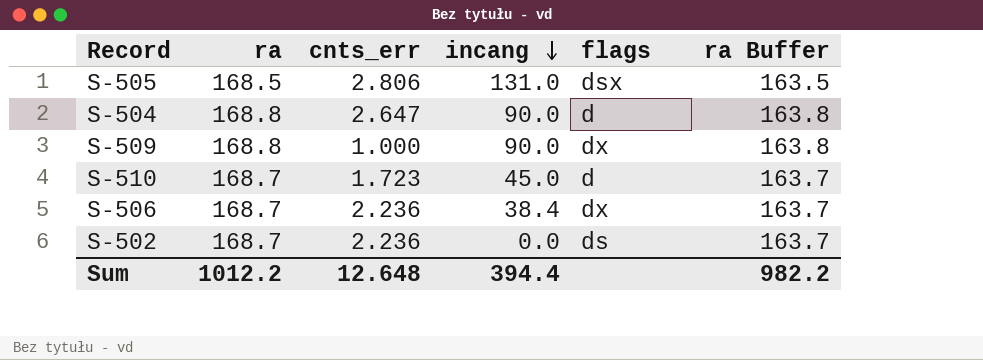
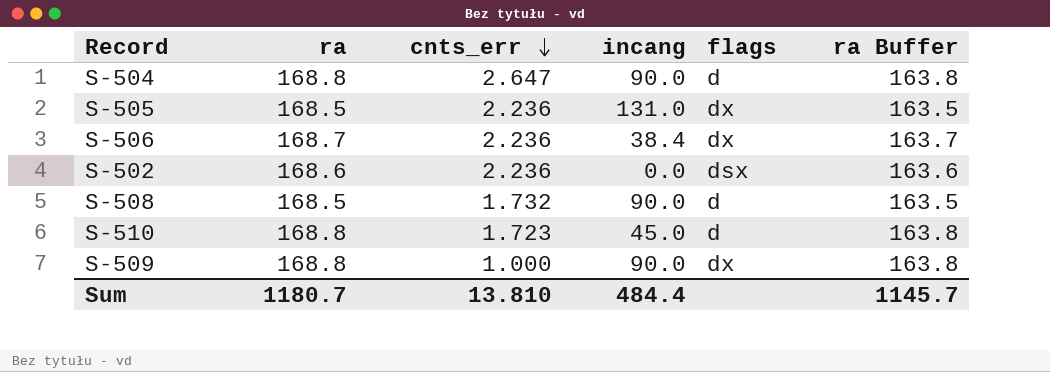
row order: incang descending -> cnts_err descending
S-505 | cnts_err: 2.806 -> 2.236
S-505 | flags: dsx -> dx
S-502 | ra: 168.7 -> 168.6
S-502 | flags: ds -> dsx
S-502 | ra Buffer: 163.7 -> 163.6
row S-508: none -> 168.5 | 1.732 | 90.0 | d | 163.5
S-510 | ra: 168.7 -> 168.8
S-510 | ra Buffer: 163.7 -> 163.8
Sum | ra: 1012.2 -> 1180.7
Sum | cnts_err: 12.648 -> 13.810
Sum | incang: 394.4 -> 484.4
Sum | ra Buffer: 982.2 -> 1145.7

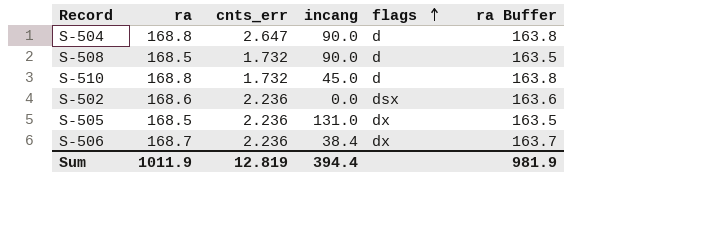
row order: cnts_err descending -> flags ascending
row S-509: 168.8 | 1.000 | 90.0 | dx | 163.8 -> none
S-510 | cnts_err: 1.723 -> 1.732
Sum | ra: 1180.7 -> 1011.9
Sum | cnts_err: 13.810 -> 12.819
Sum | incang: 484.4 -> 394.4
Sum | ra Buffer: 1145.7 -> 981.9

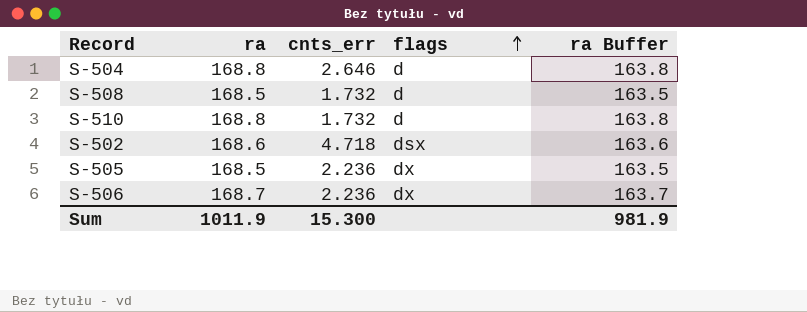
column incang | position: 4 -> none
S-504 | cnts_err: 2.647 -> 2.646
S-502 | cnts_err: 2.236 -> 4.718
Sum | cnts_err: 12.819 -> 15.300

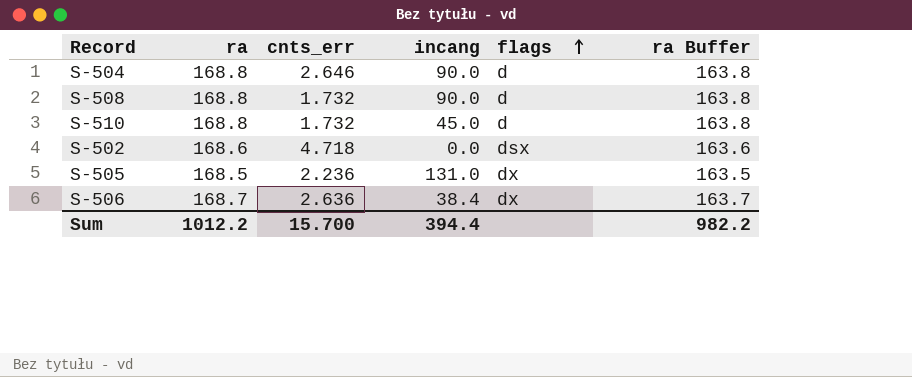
column incang | position: none -> 4
S-508 | ra: 168.5 -> 168.8
S-508 | ra Buffer: 163.5 -> 163.8
S-506 | cnts_err: 2.236 -> 2.636
Sum | ra: 1011.9 -> 1012.2
Sum | cnts_err: 15.300 -> 15.700
Sum | ra Buffer: 981.9 -> 982.2

